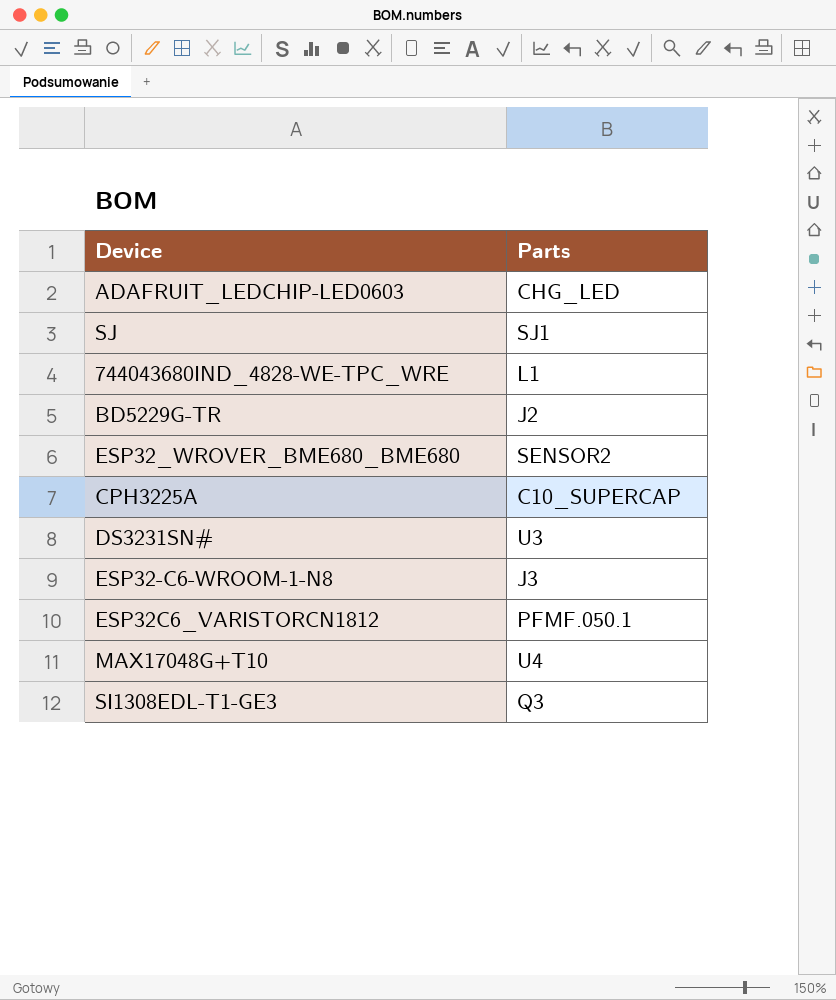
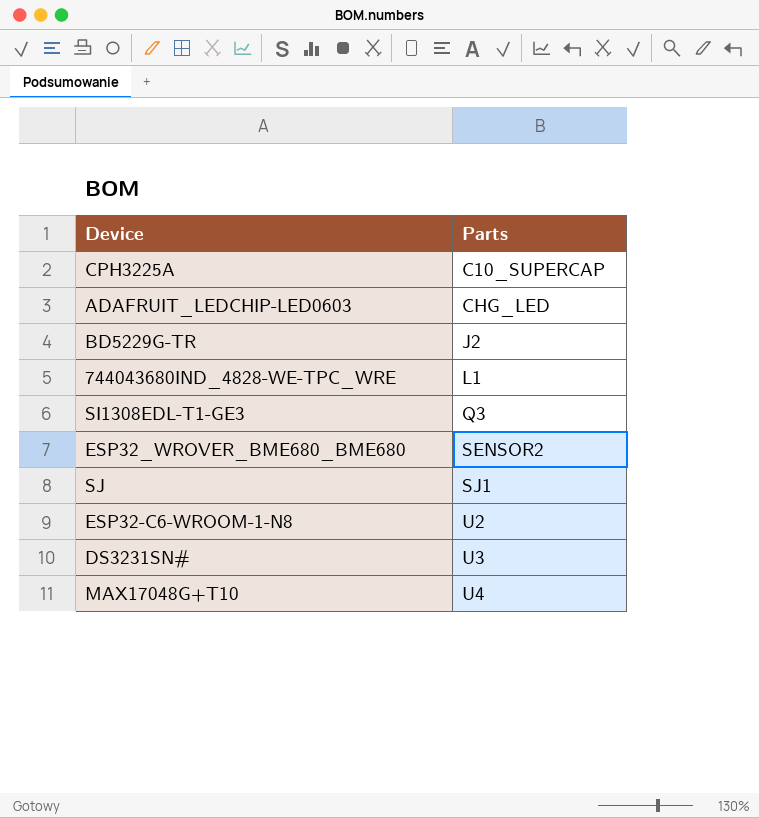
row order: none -> Parts ascending
row ESP32C6_VARISTORCN1812: PFMF.050.1 -> none
ESP32-C6-WROOM-1-N8 | Parts: J3 -> U2

